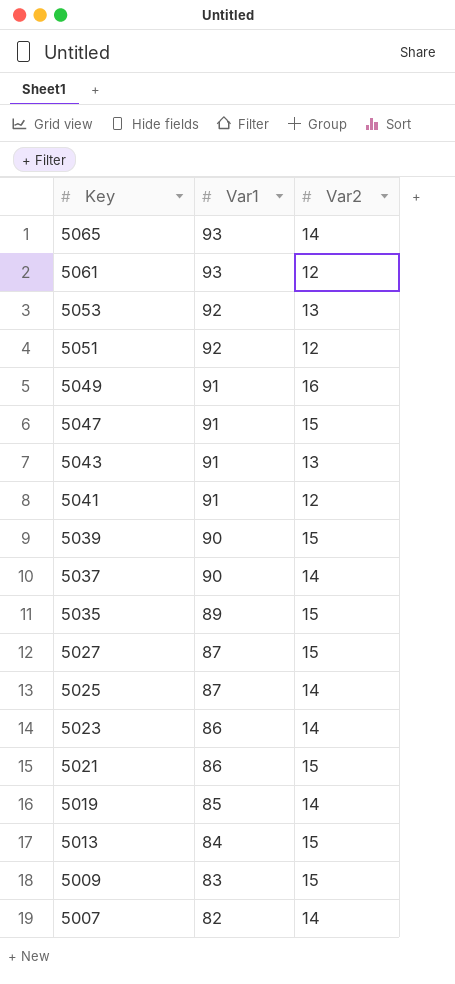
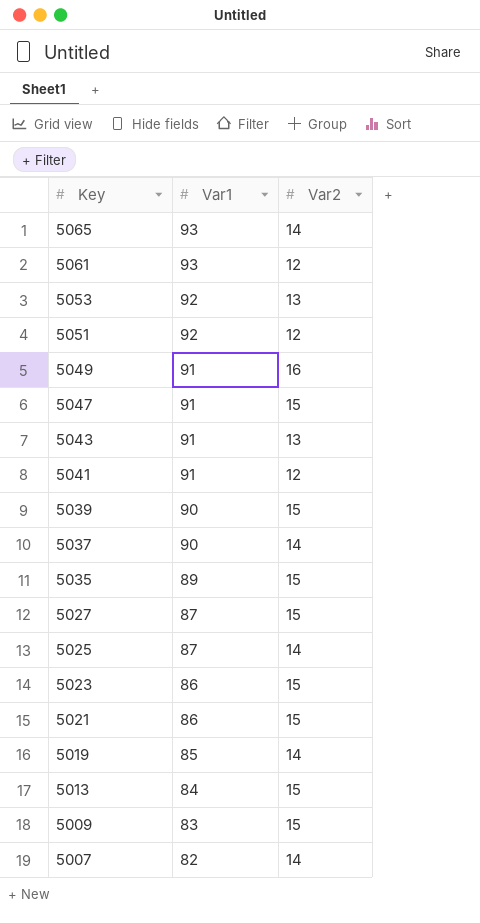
5023 | Var2: 14 -> 15

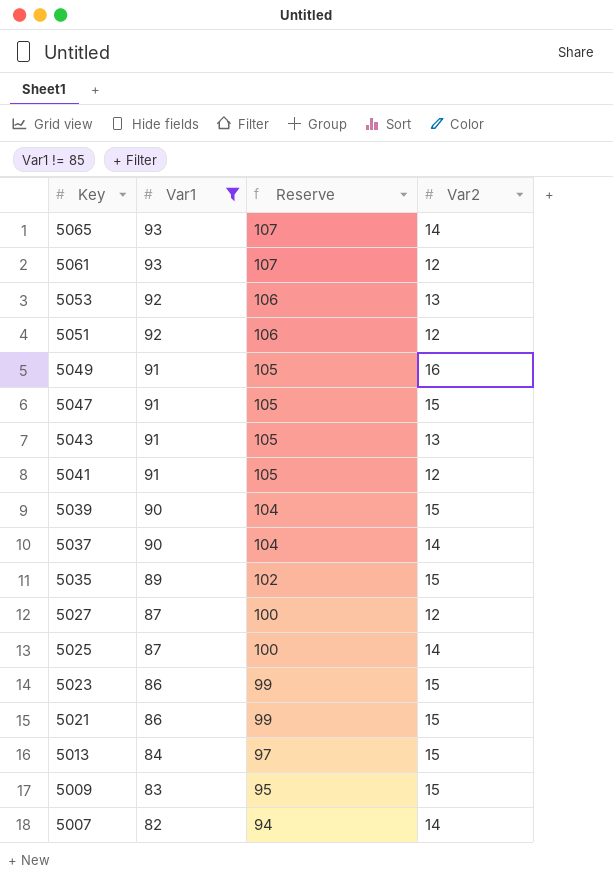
filter: none -> Var1 != 85
column Reserve | formula: none -> [Var1] * 1.15
5027 | Var2: 15 -> 12

